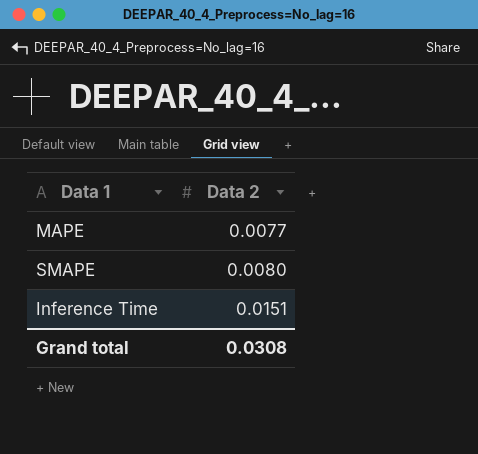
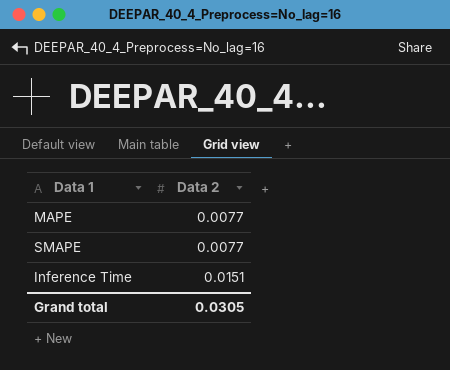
SMAPE | Data 2: 0.0080 -> 0.0077
Grand total | Data 2: 0.0308 -> 0.0305

